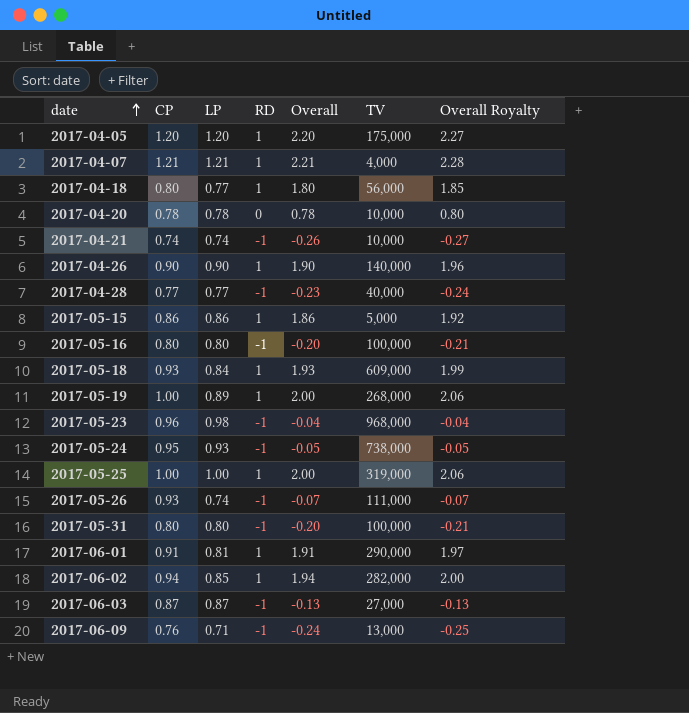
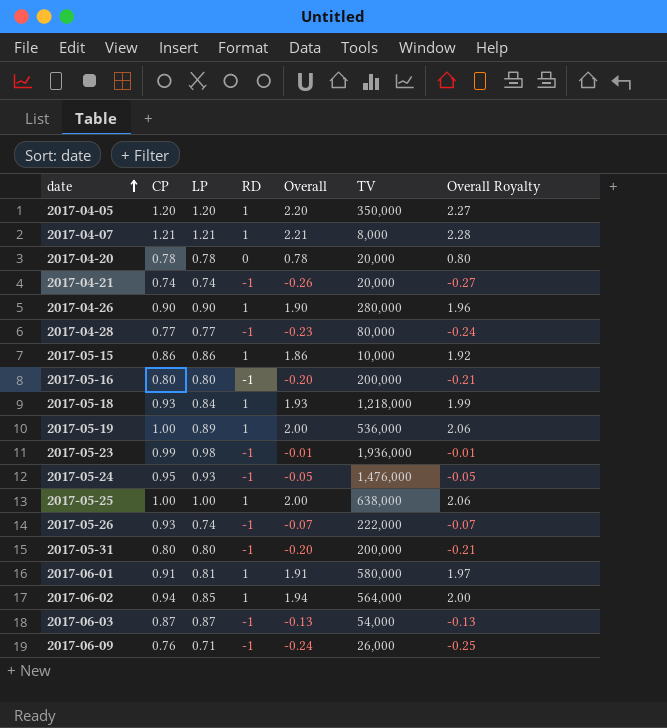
row 2017-04-18: 0.80 | 0.77 | 1 | 1.80 | 56,000 | 1.85 -> none
2017-04-05 | TV: 175,000 -> 350,000
2017-04-07 | TV: 4,000 -> 8,000
2017-04-20 | TV: 10,000 -> 20,000
2017-04-21 | TV: 10,000 -> 20,000
2017-04-26 | TV: 140,000 -> 280,000
2017-04-28 | TV: 40,000 -> 80,000
2017-05-15 | TV: 5,000 -> 10,000
2017-05-16 | TV: 100,000 -> 200,000
2017-05-18 | TV: 609,000 -> 1,218,000
2017-05-19 | TV: 268,000 -> 536,000
2017-05-23 | CP: 0.96 -> 0.99
2017-05-23 | Overall: -0.04 -> -0.01
2017-05-23 | TV: 968,000 -> 1,936,000
2017-05-23 | Overall Royalty: -0.04 -> -0.01
2017-05-24 | TV: 738,000 -> 1,476,000
2017-05-25 | TV: 319,000 -> 638,000
2017-05-26 | TV: 111,000 -> 222,000
2017-05-31 | TV: 100,000 -> 200,000
2017-06-01 | TV: 290,000 -> 580,000
2017-06-02 | TV: 282,000 -> 564,000
2017-06-03 | TV: 27,000 -> 54,000
2017-06-09 | TV: 13,000 -> 26,000

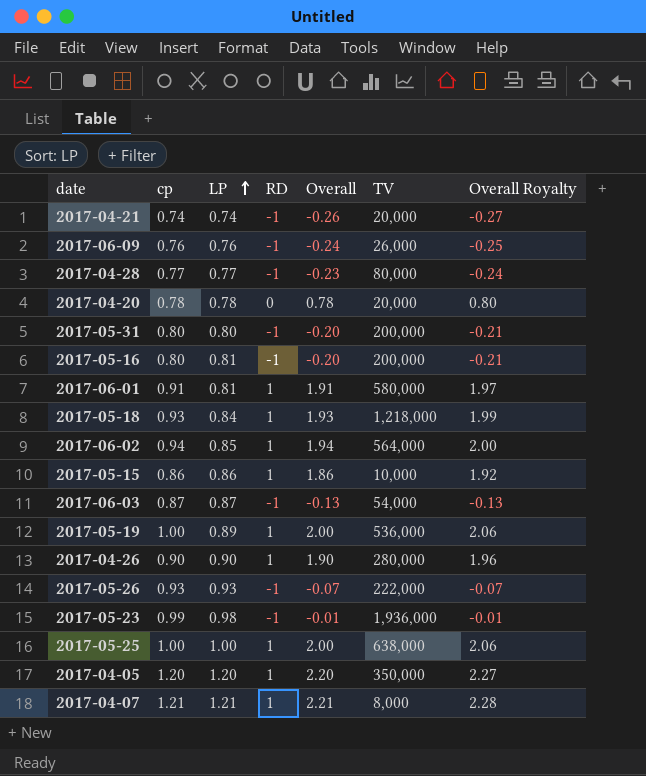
row order: date ascending -> LP ascending
column name: CP -> cp
row 2017-05-24: 0.95 | 0.93 | -1 | -0.05 | 1,476,000 | -0.05 -> none
2017-06-09 | LP: 0.71 -> 0.76
2017-05-16 | LP: 0.80 -> 0.81
2017-05-26 | LP: 0.74 -> 0.93

